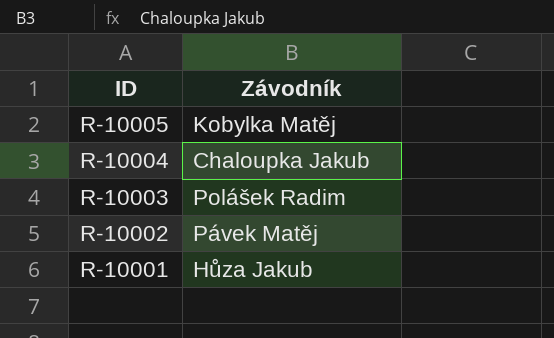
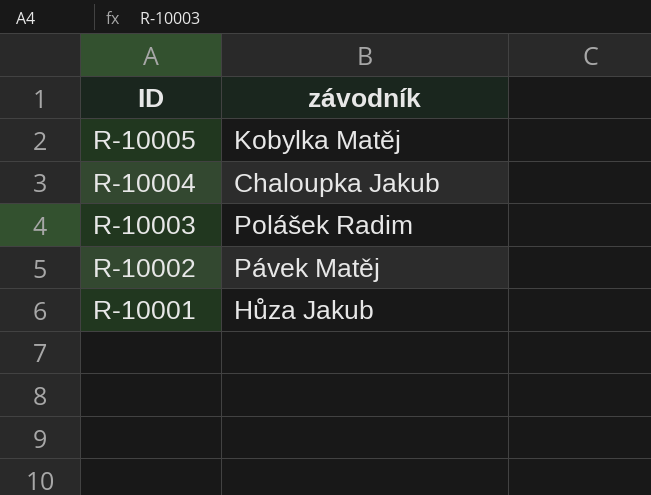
column name: Závodník -> závodník

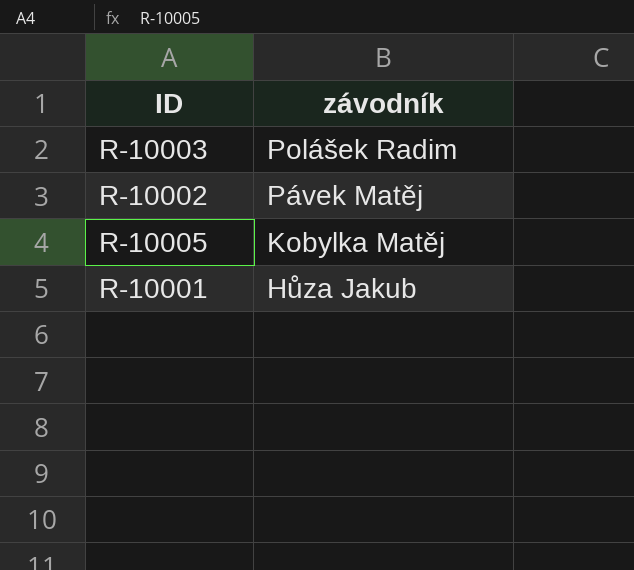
row order: ID descending -> závodník descending
row R-10004: Chaloupka Jakub -> none

